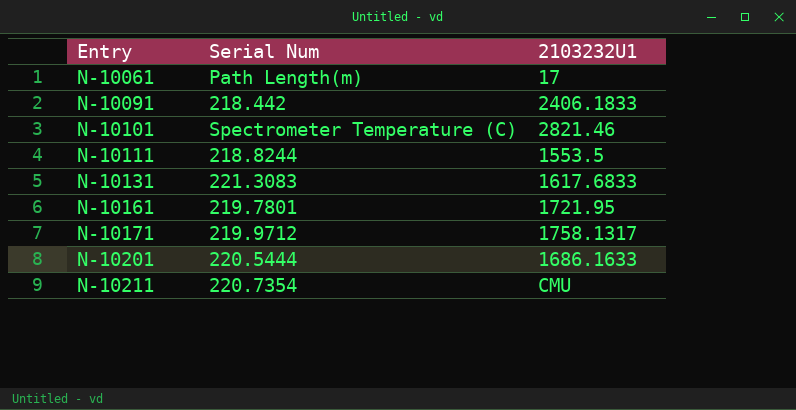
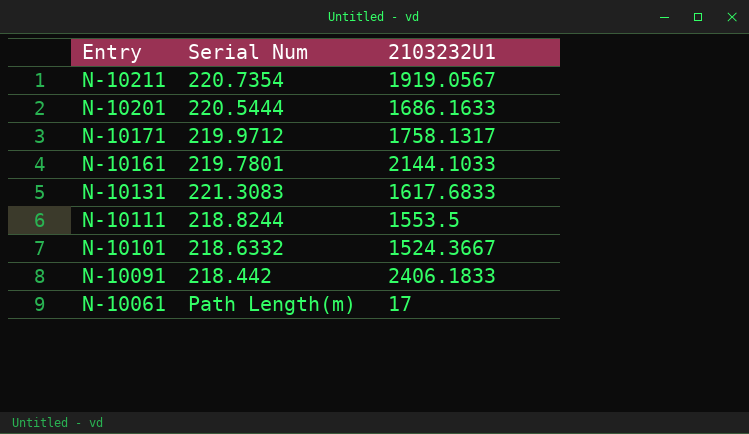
row order: Entry ascending -> Entry descending
N-10211 | 2103232U1: CMU -> 1919.0567
N-10161 | 2103232U1: 1721.95 -> 2144.1033
N-10101 | Serial Num: Spectrometer Temperature (C) -> 218.6332
N-10101 | 2103232U1: 2821.46 -> 1524.3667

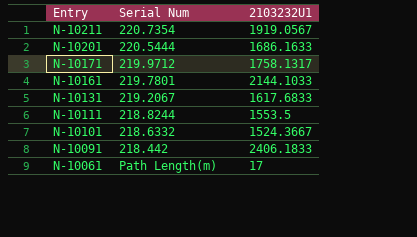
N-10131 | Serial Num: 221.3083 -> 219.2067

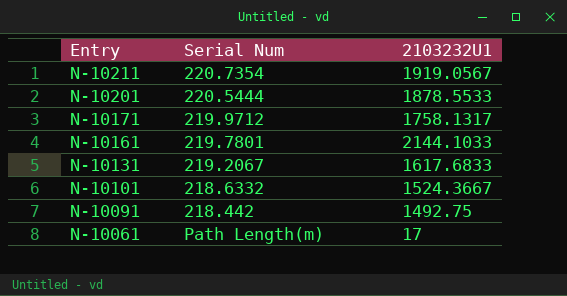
row N-10111: 218.8244 | 1553.5 -> none
N-10201 | 2103232U1: 1686.1633 -> 1878.5533
N-10091 | 2103232U1: 2406.1833 -> 1492.75

